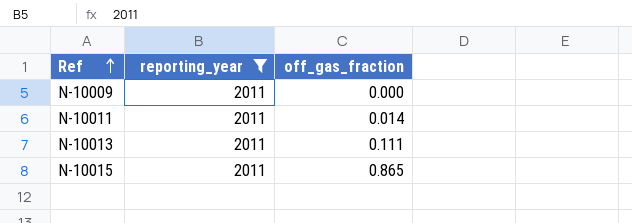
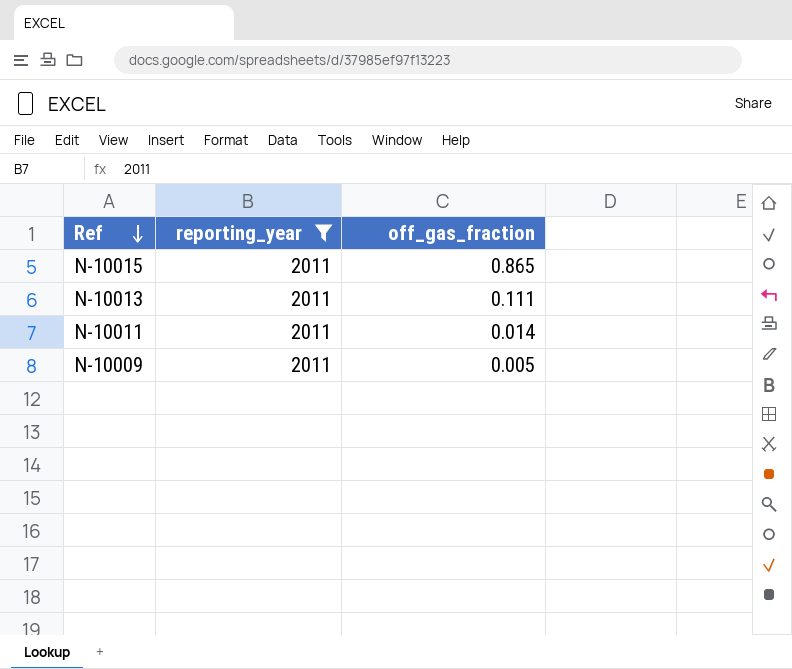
row order: Ref ascending -> Ref descending
N-10009 | off_gas_fraction: 0.000 -> 0.005

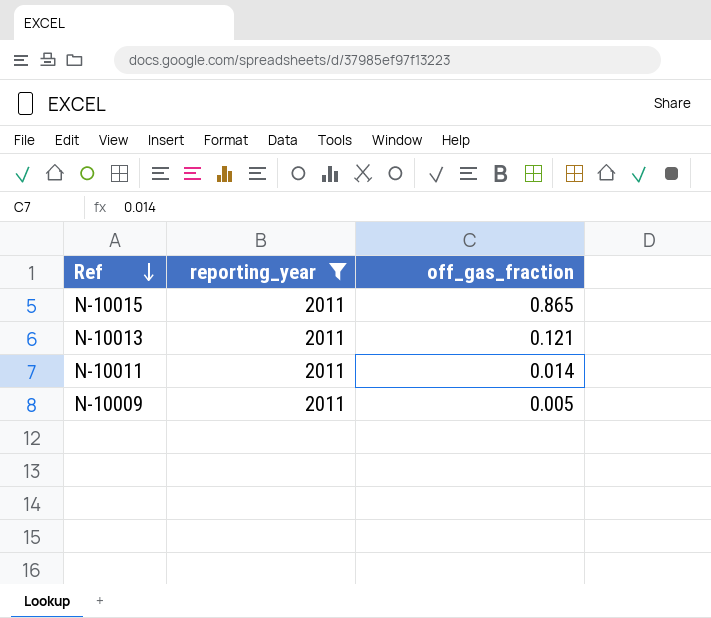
N-10013 | off_gas_fraction: 0.111 -> 0.121

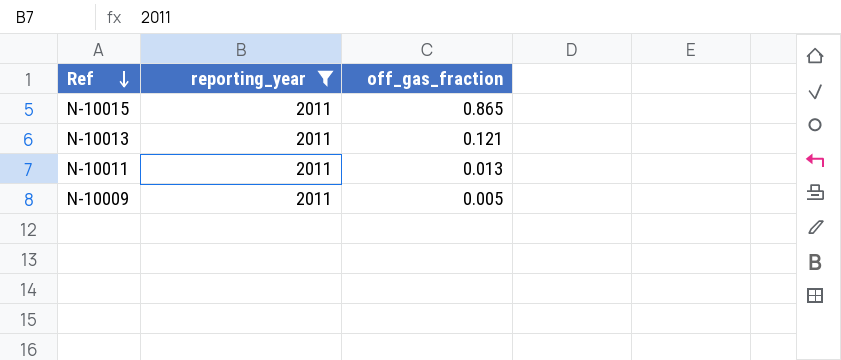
N-10011 | off_gas_fraction: 0.014 -> 0.013

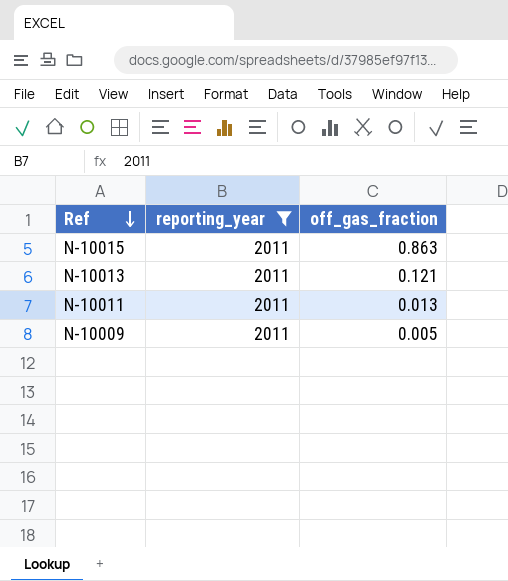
N-10015 | off_gas_fraction: 0.865 -> 0.863

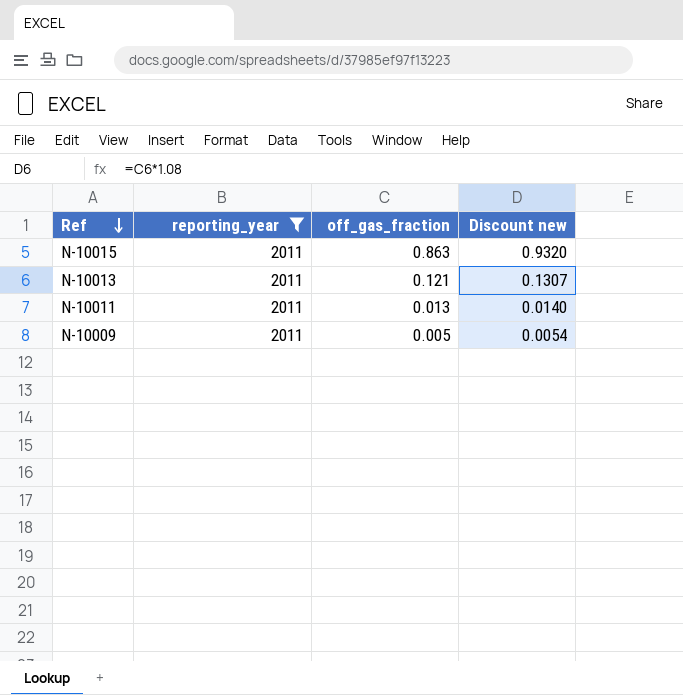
column Discount new | formula: none -> [off_gas_fraction] * 1.08

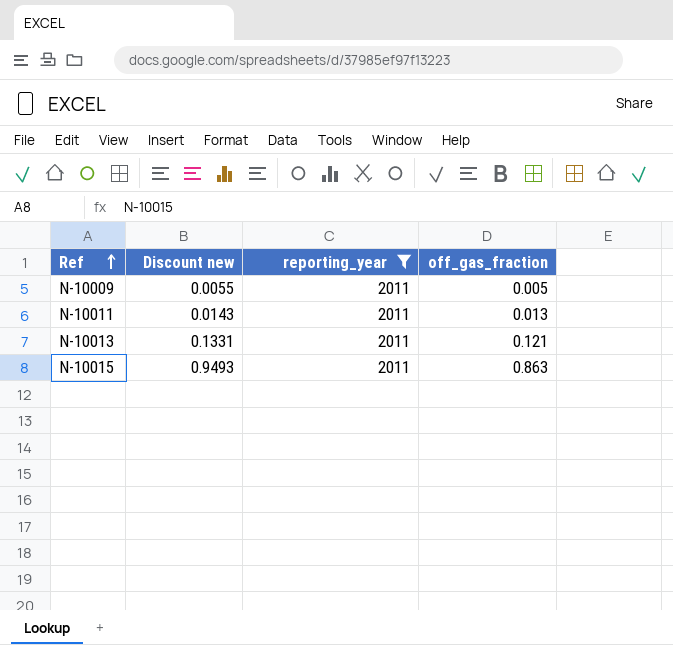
row order: Ref descending -> Ref ascending
column Discount new | formula: [off_gas_fraction] * 1.08 -> [off_gas_fraction] * 1.1
column Discount new | position: 4 -> 2

